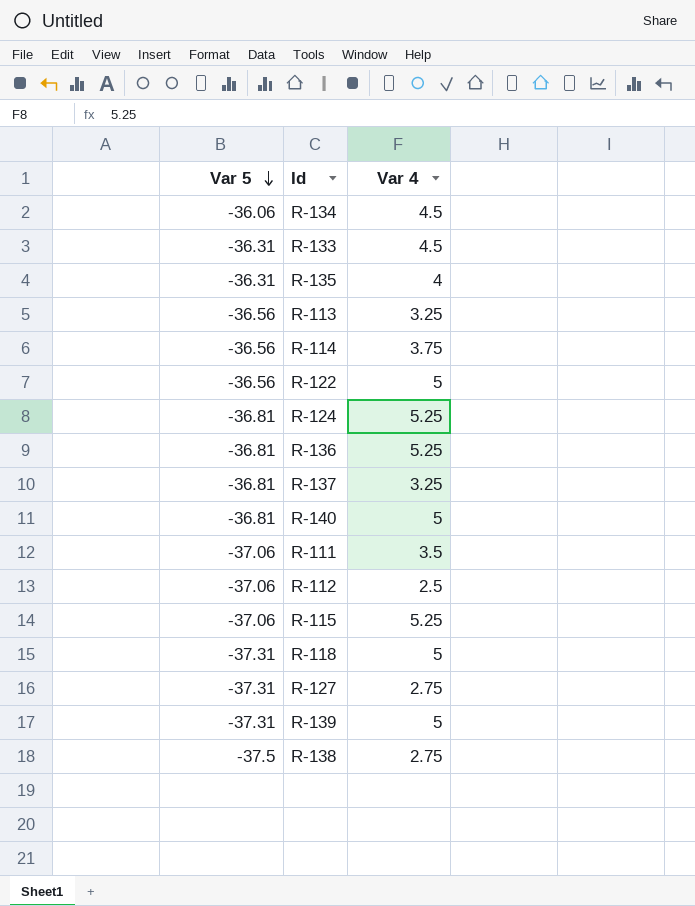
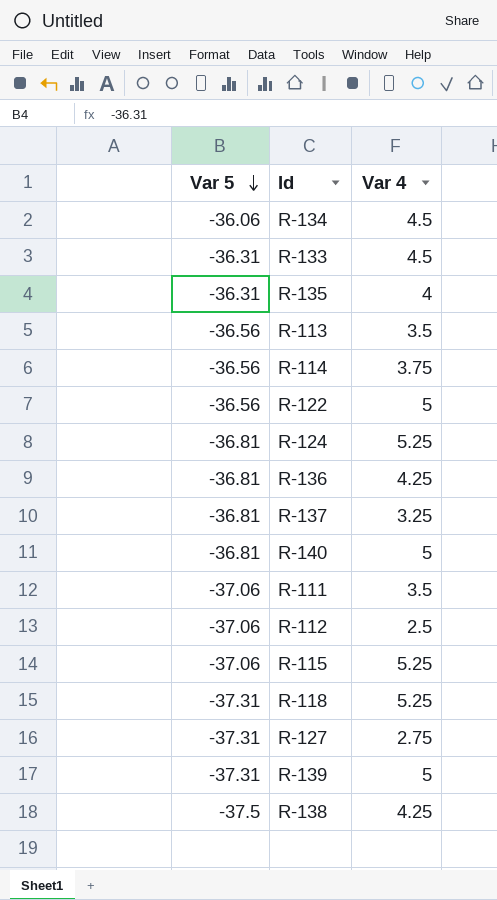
R-113 | Var 4: 3.25 -> 3.5
R-136 | Var 4: 5.25 -> 4.25
R-118 | Var 4: 5 -> 5.25
R-138 | Var 4: 2.75 -> 4.25

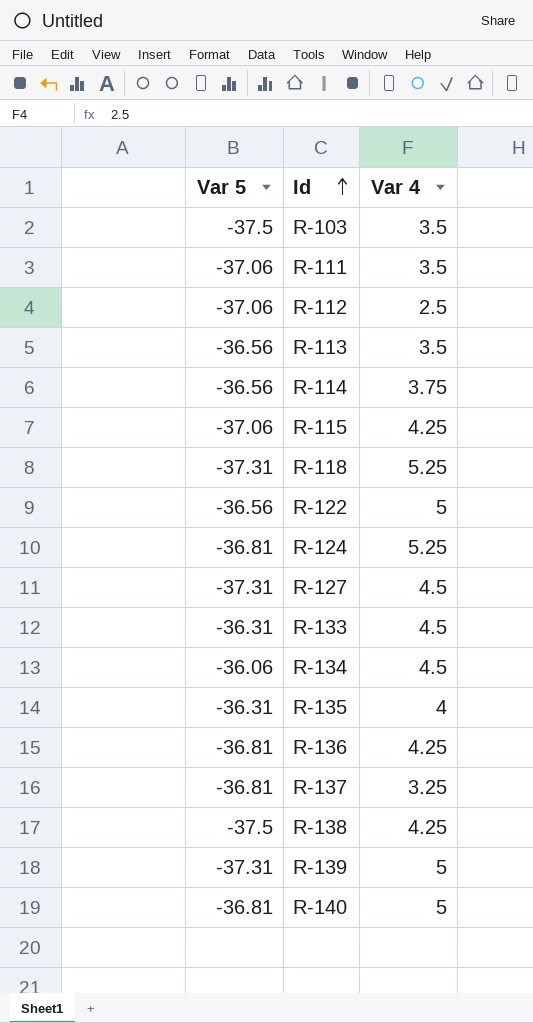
row order: Var 5 descending -> Id ascending
row R-103: none -> -37.5 | 3.5
R-115 | Var 4: 5.25 -> 4.25
R-127 | Var 4: 2.75 -> 4.5

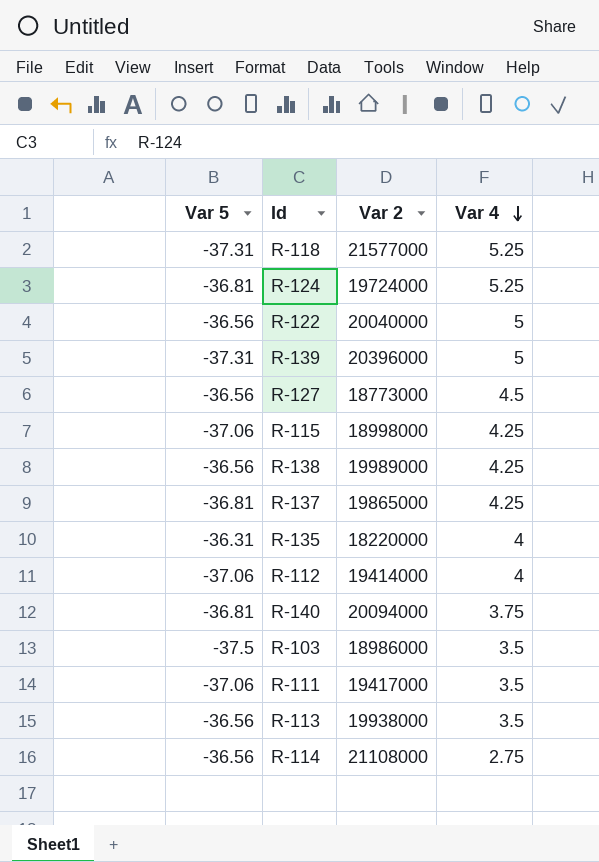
row order: Id ascending -> Var 4 descending
column Var 2 | position: none -> 3
row R-133: -36.31 | 4.5 -> none
row R-134: -36.06 | 4.5 -> none
row R-136: -36.81 | 4.25 -> none
R-127 | Var 5: -37.31 -> -36.56
R-138 | Var 5: -37.5 -> -36.56
R-137 | Var 4: 3.25 -> 4.25
R-112 | Var 4: 2.5 -> 4
R-140 | Var 4: 5 -> 3.75
R-114 | Var 4: 3.75 -> 2.75

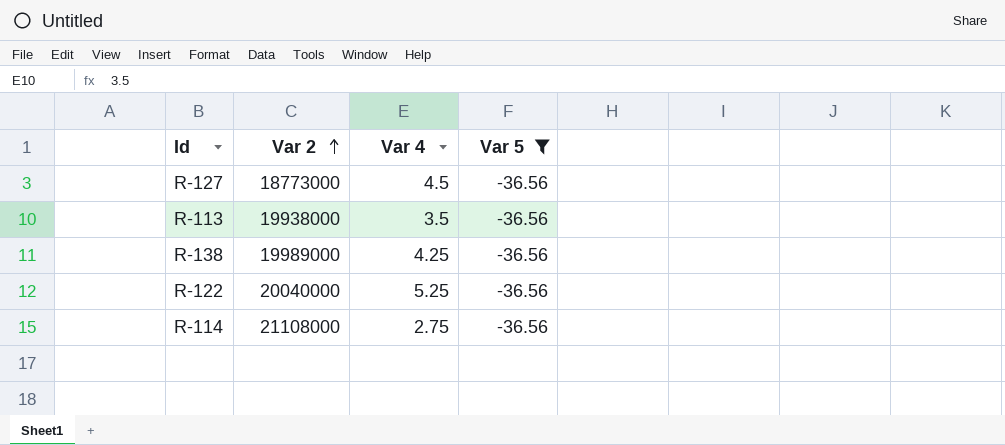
filter: none -> Var 5 = -36.56
row order: Var 4 descending -> Var 2 ascending
column Var 5 | position: 1 -> 4
R-122 | Var 4: 5 -> 5.25

